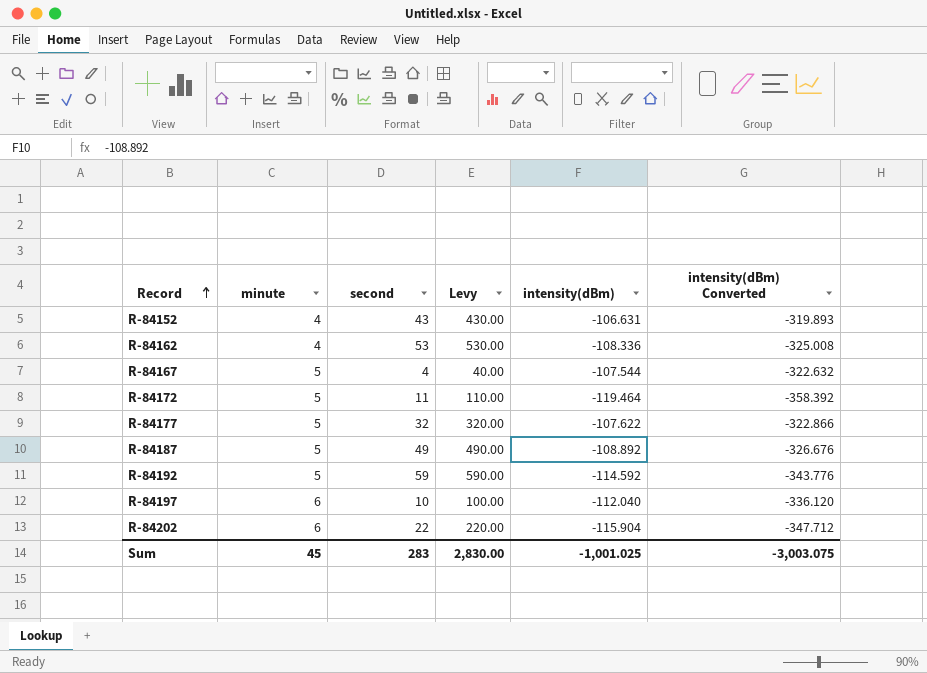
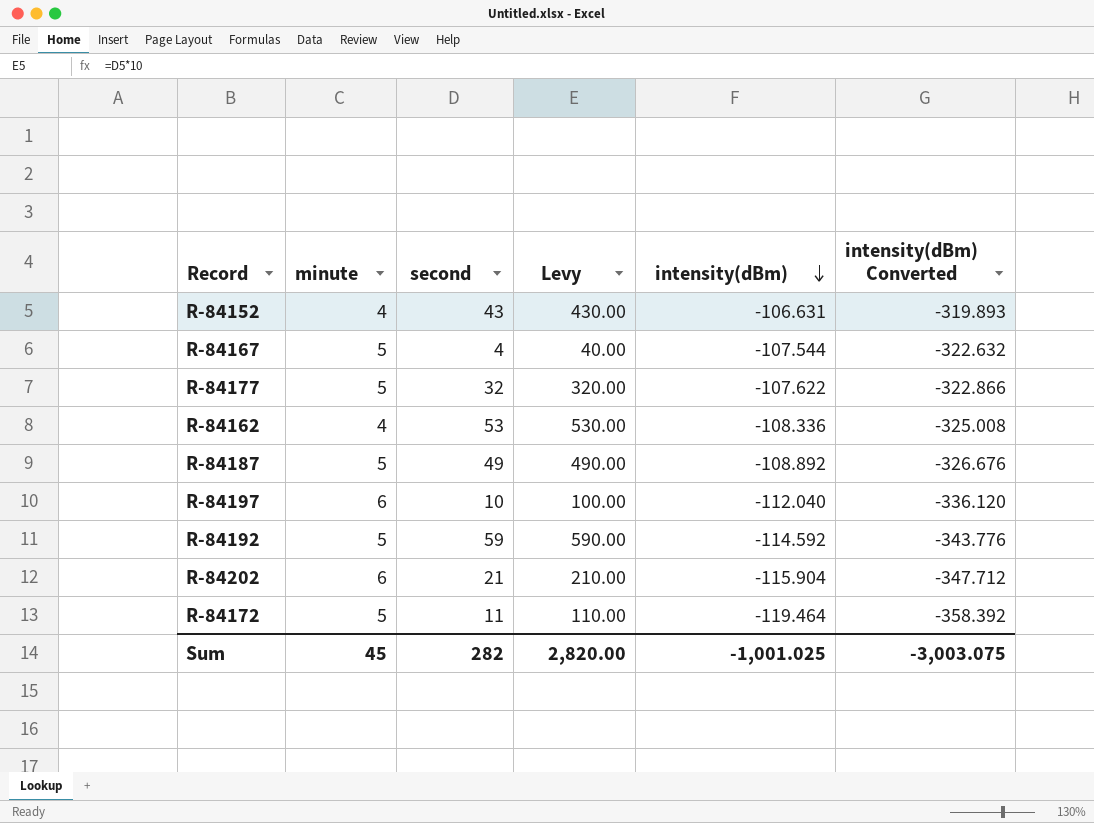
row order: Record ascending -> intensity(dBm) descending
R-84202 | second: 22 -> 21
R-84202 | Levy: 220.00 -> 210.00
Sum | second: 283 -> 282
Sum | Levy: 2,830.00 -> 2,820.00

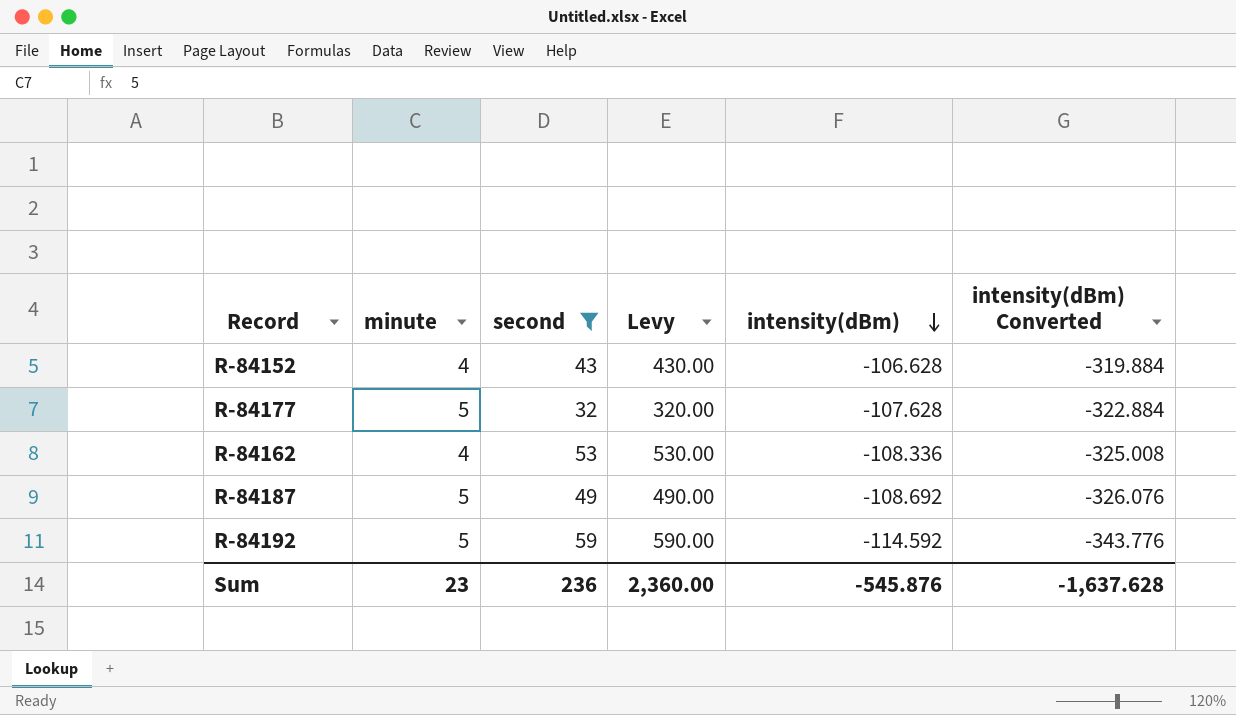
filter: none -> second >= 32
R-84152 | intensity(dBm): -106.631 -> -106.628
R-84152 | intensity(dBm) Converted: -319.893 -> -319.884
R-84177 | intensity(dBm): -107.622 -> -107.628
R-84177 | intensity(dBm) Converted: -322.866 -> -322.884
R-84187 | intensity(dBm): -108.892 -> -108.692
R-84187 | intensity(dBm) Converted: -326.676 -> -326.076
Sum | minute: 45 -> 23
Sum | second: 282 -> 236
Sum | Levy: 2,820.00 -> 2,360.00
Sum | intensity(dBm): -1,001.025 -> -545.876
Sum | intensity(dBm) Converted: -3,003.075 -> -1,637.628

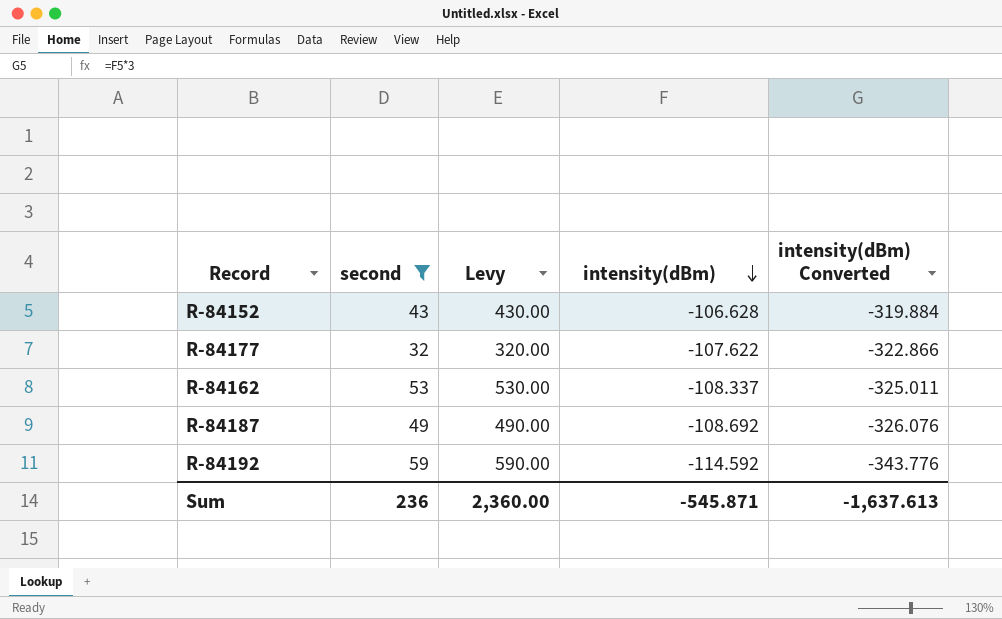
column minute | position: 2 -> none
R-84177 | intensity(dBm): -107.628 -> -107.622
R-84177 | intensity(dBm) Converted: -322.884 -> -322.866
R-84162 | intensity(dBm): -108.336 -> -108.337
R-84162 | intensity(dBm) Converted: -325.008 -> -325.011
Sum | intensity(dBm): -545.876 -> -545.871
Sum | intensity(dBm) Converted: -1,637.628 -> -1,637.613

